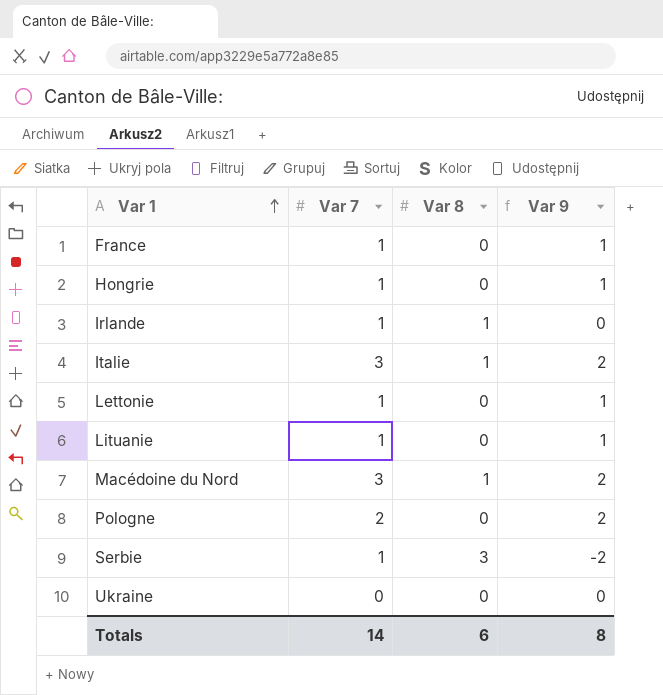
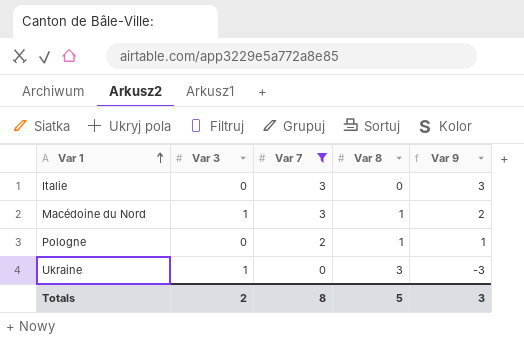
filter: none -> Var 7 != 1
column Var 3 | position: none -> 2
Italie | Var 8: 1 -> 0
Italie | Var 9: 2 -> 3
Pologne | Var 8: 0 -> 1
Pologne | Var 9: 2 -> 1
Ukraine | Var 8: 0 -> 3
Ukraine | Var 9: 0 -> -3
Totals | Var 7: 14 -> 8
Totals | Var 8: 6 -> 5
Totals | Var 9: 8 -> 3

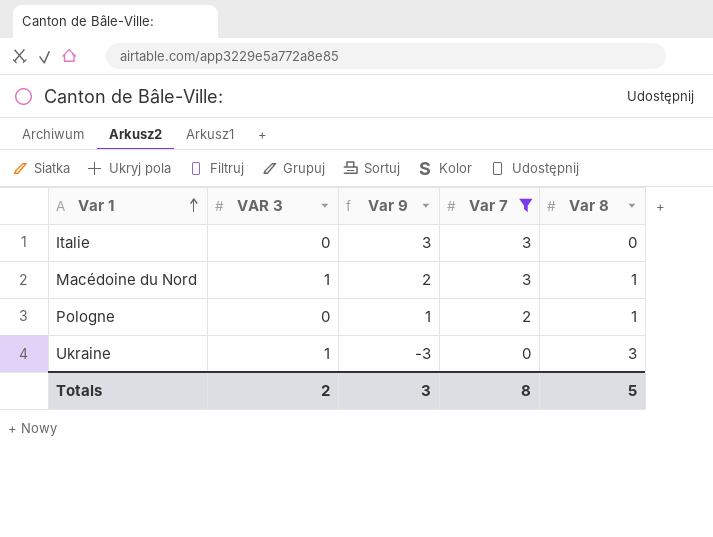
column name: Var 3 -> VAR 3
column Var 9 | position: 5 -> 3

